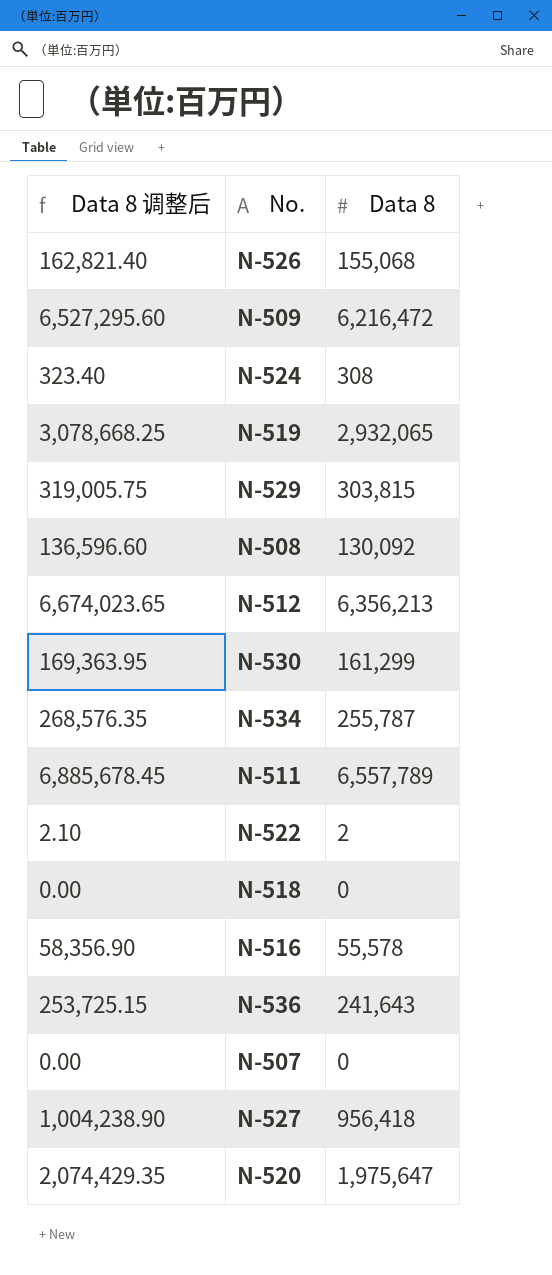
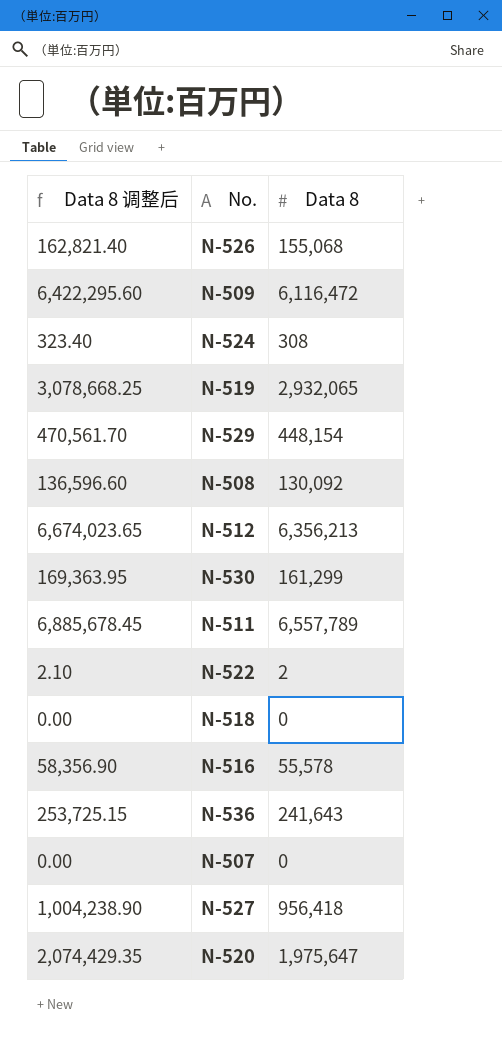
row N-534: 268,576.35 | 255,787 -> none
N-509 | Data 8 调整后: 6,527,295.60 -> 6,422,295.60
N-509 | Data 8: 6,216,472 -> 6,116,472
N-529 | Data 8 调整后: 319,005.75 -> 470,561.70
N-529 | Data 8: 303,815 -> 448,154

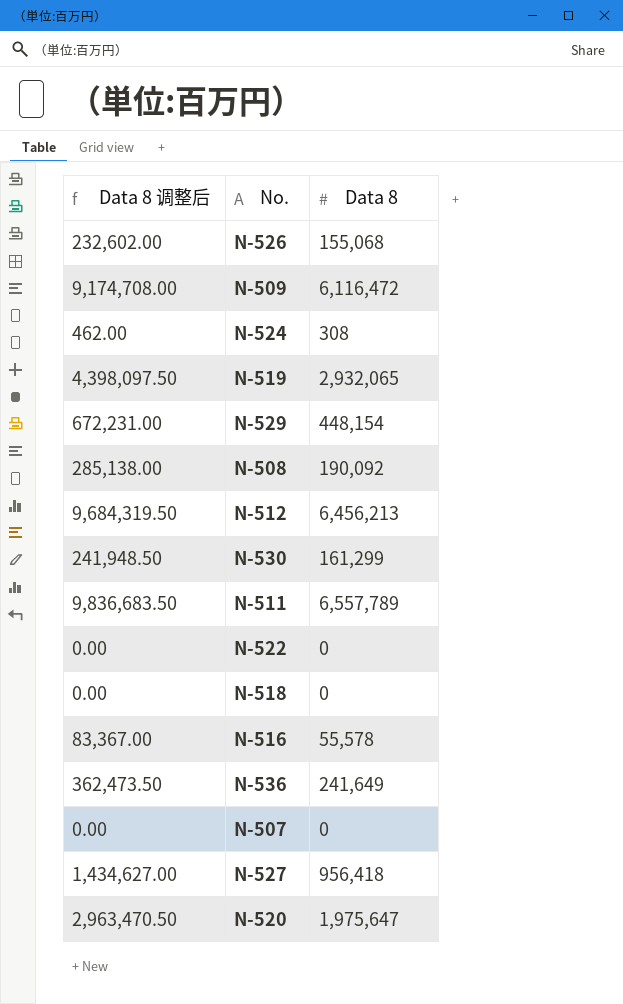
column Data 8 调整后 | formula: [Data 8] * 1.05 -> [Data 8] * 1.5
N-508 | Data 8: 130,092 -> 190,092
N-512 | Data 8: 6,356,213 -> 6,456,213
N-522 | Data 8: 2 -> 0
N-536 | Data 8: 241,643 -> 241,649

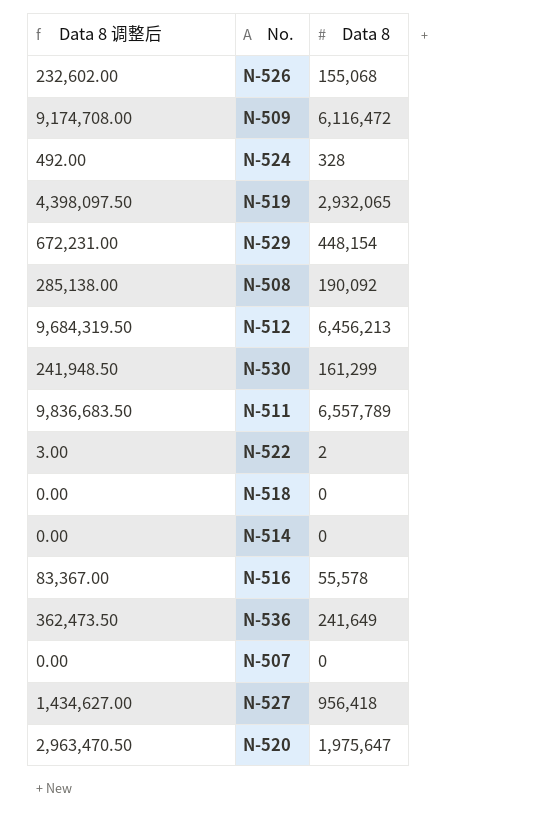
N-524 | Data 8 调整后: 462.00 -> 492.00
N-524 | Data 8: 308 -> 328
N-522 | Data 8 调整后: 0.00 -> 3.00
N-522 | Data 8: 0 -> 2
row N-514: none -> 0.00 | 0

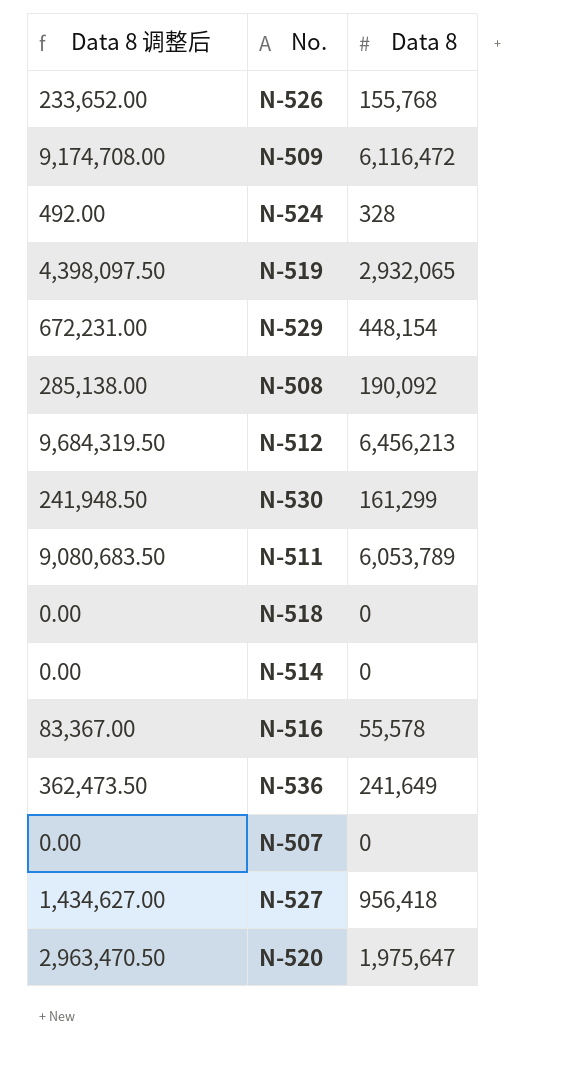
row N-522: 3.00 | 2 -> none
N-526 | Data 8 调整后: 232,602.00 -> 233,652.00
N-526 | Data 8: 155,068 -> 155,768
N-511 | Data 8 调整后: 9,836,683.50 -> 9,080,683.50
N-511 | Data 8: 6,557,789 -> 6,053,789

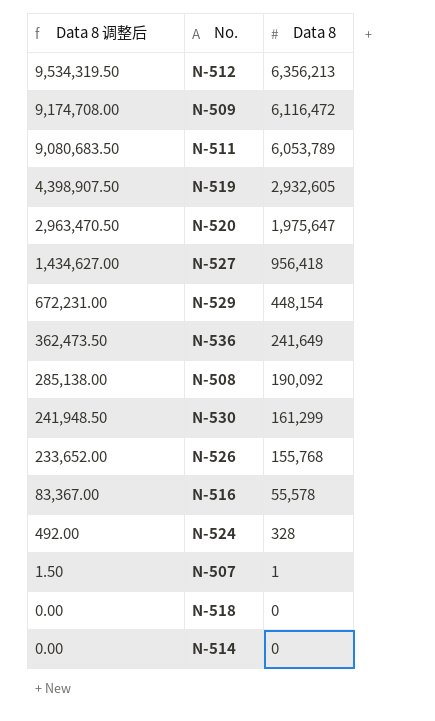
row order: none -> Data 8 调整后 descending
N-512 | Data 8 调整后: 9,684,319.50 -> 9,534,319.50
N-512 | Data 8: 6,456,213 -> 6,356,213
N-519 | Data 8 调整后: 4,398,097.50 -> 4,398,907.50
N-519 | Data 8: 2,932,065 -> 2,932,605
N-507 | Data 8 调整后: 0.00 -> 1.50
N-507 | Data 8: 0 -> 1

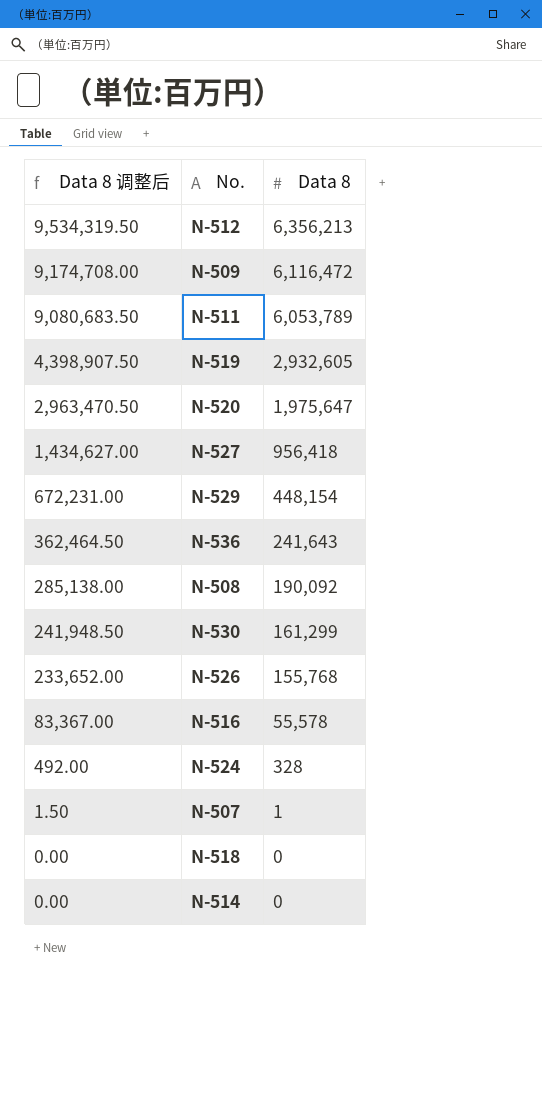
N-536 | Data 8 调整后: 362,473.50 -> 362,464.50
N-536 | Data 8: 241,649 -> 241,643

